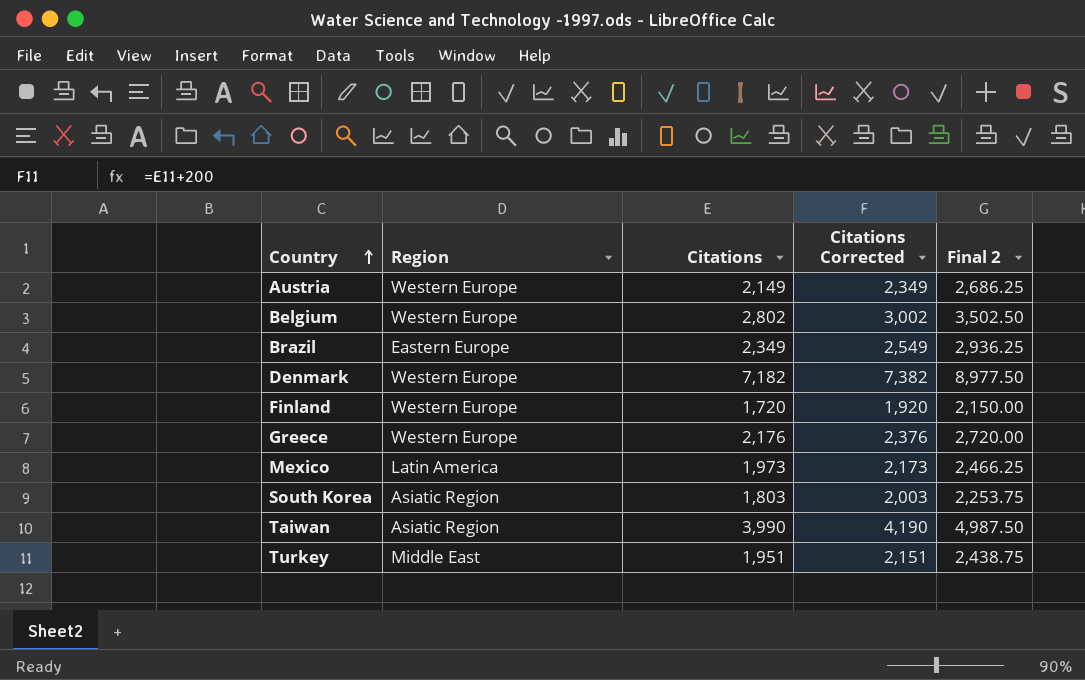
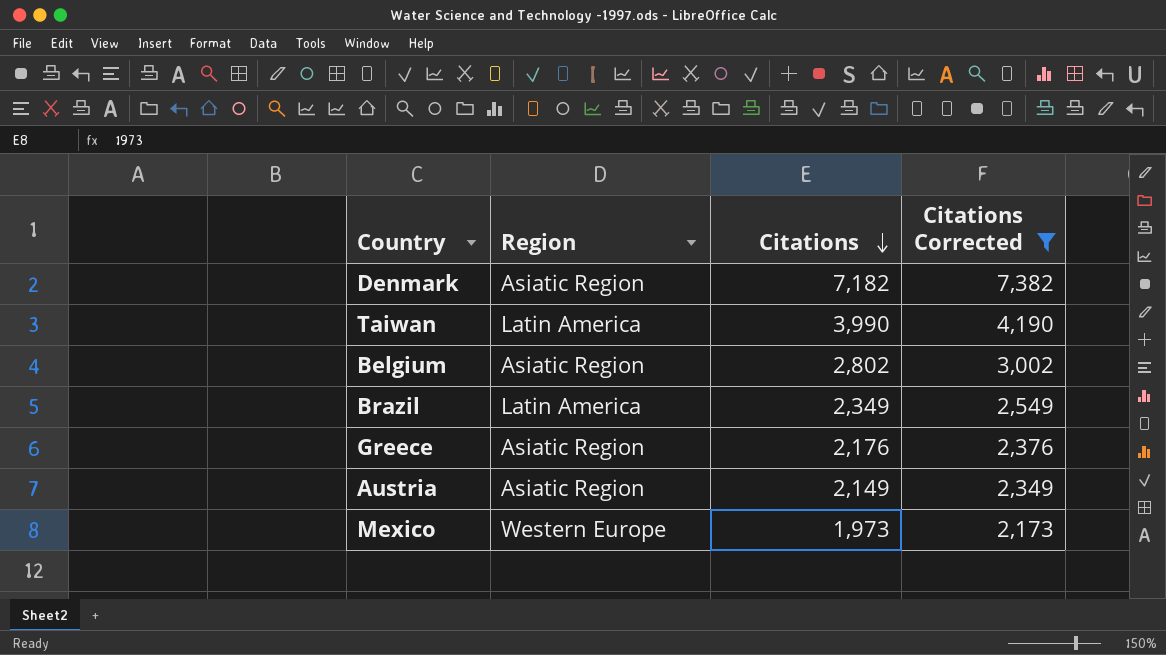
filter: none -> Citations Corrected >= 2,173
row order: Country ascending -> Citations descending
column Final 2 | formula: [Citations] * 1.25 -> none
Denmark | Region: Western Europe -> Asiatic Region
Taiwan | Region: Asiatic Region -> Latin America
Belgium | Region: Western Europe -> Asiatic Region
Brazil | Region: Eastern Europe -> Latin America
Greece | Region: Western Europe -> Asiatic Region
Austria | Region: Western Europe -> Asiatic Region
Mexico | Region: Latin America -> Western Europe

